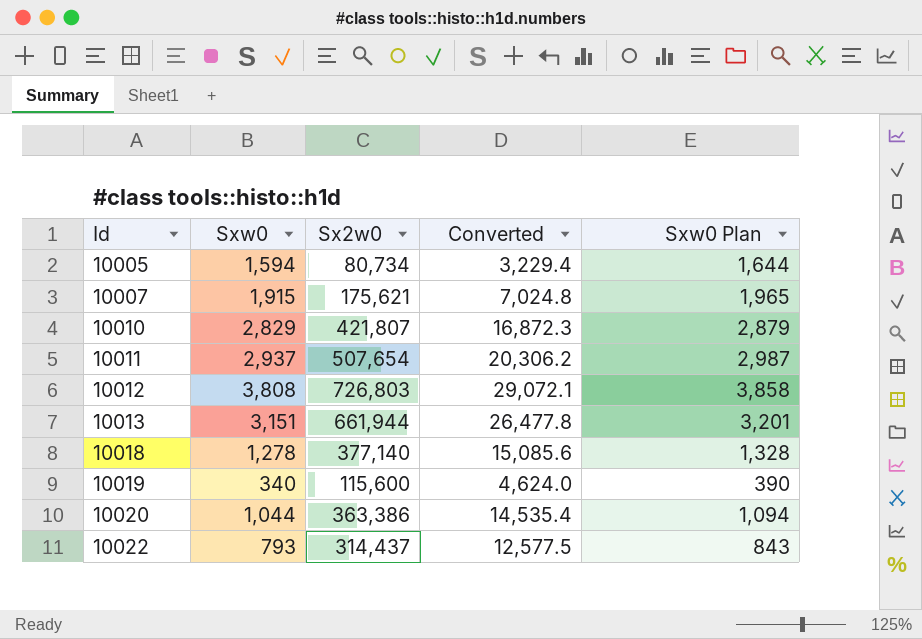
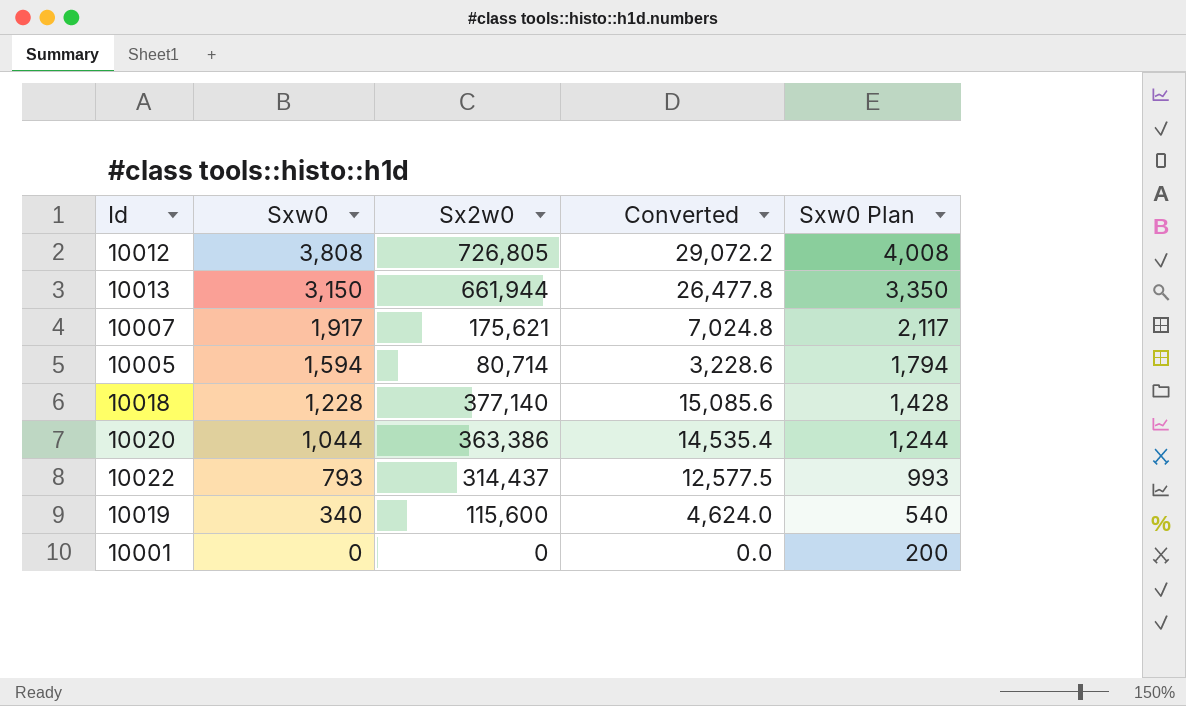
row order: Id ascending -> Sxw0 descending
column Sxw0 Plan | formula: [Sxw0] + 50 -> [Sxw0] + 200
row 10010: 2,829 | 421,807 | 16,872.3 | 2,879 -> none
row 10011: 2,937 | 507,654 | 20,306.2 | 2,987 -> none
10012 | Sx2w0: 726,803 -> 726,805
10012 | Converted: 29,072.1 -> 29,072.2
10013 | Sxw0: 3,151 -> 3,150
10007 | Sxw0: 1,915 -> 1,917
10005 | Sx2w0: 80,734 -> 80,714
10005 | Converted: 3,229.4 -> 3,228.6
10018 | Sxw0: 1,278 -> 1,228
row 10001: none -> 0 | 0 | 0.0 | 200

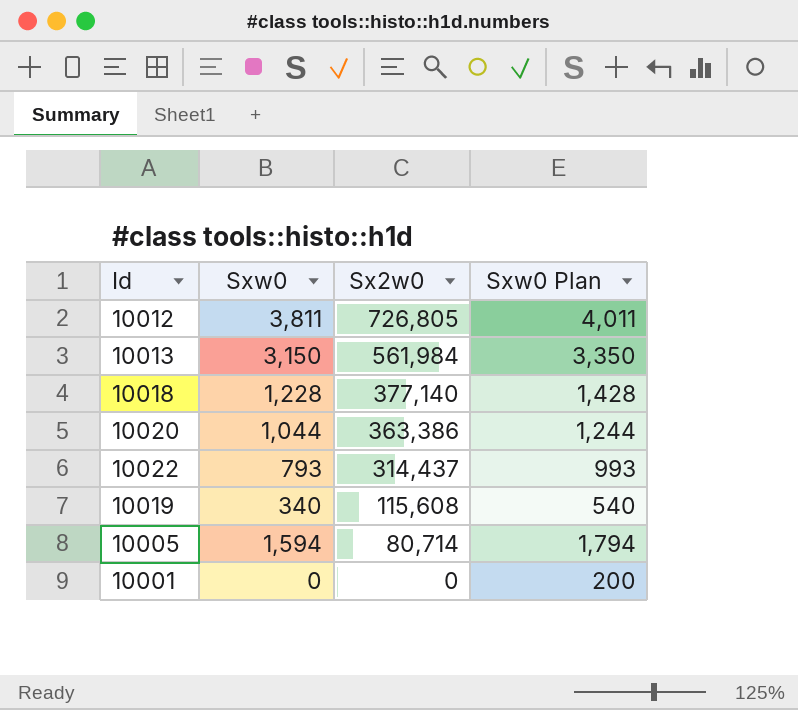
row order: Sxw0 descending -> Sx2w0 descending
column Converted | formula: [Sx2w0] * 0.04 -> none
row 10007: 1,917 | 175,621 | 7,024.8 | 2,117 -> none
10012 | Sxw0: 3,808 -> 3,811
10012 | Sxw0 Plan: 4,008 -> 4,011
10013 | Sx2w0: 661,944 -> 561,984
10019 | Sx2w0: 115,600 -> 115,608

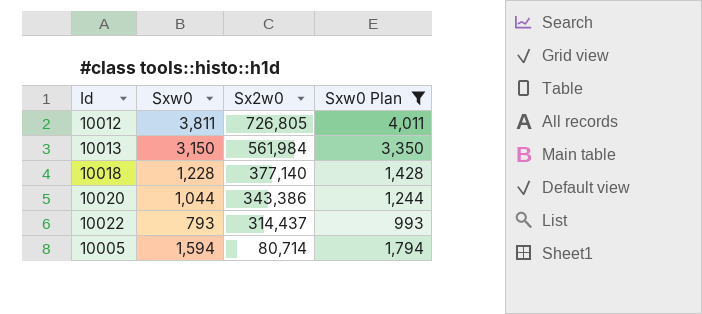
filter: none -> Sxw0 Plan >= 993
10020 | Sx2w0: 363,386 -> 343,386

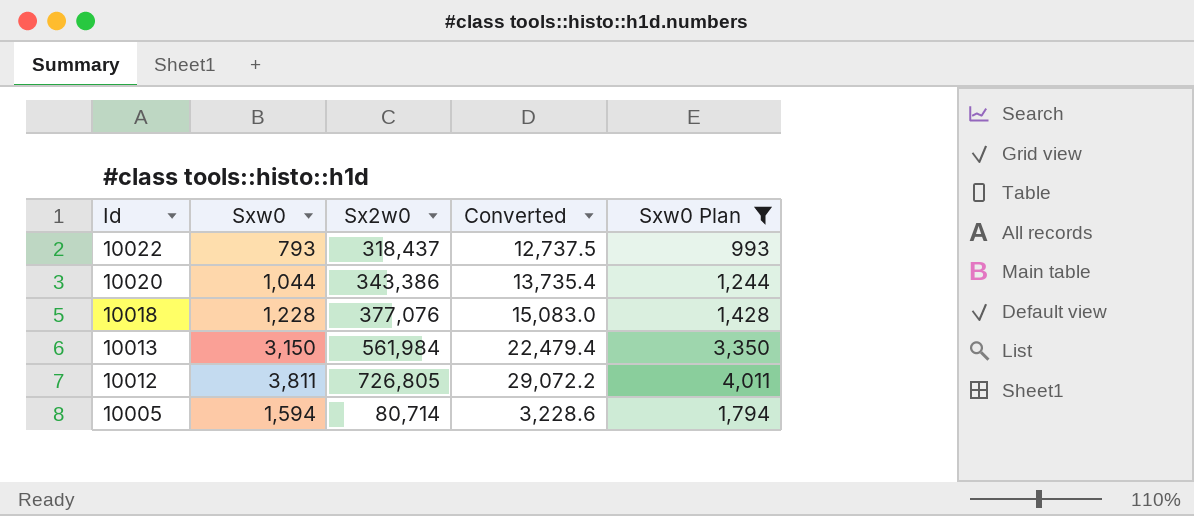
row order: Sx2w0 descending -> Id descending
column Converted | formula: none -> [Sx2w0] * 0.04
10022 | Sx2w0: 314,437 -> 318,437
10018 | Sx2w0: 377,140 -> 377,076

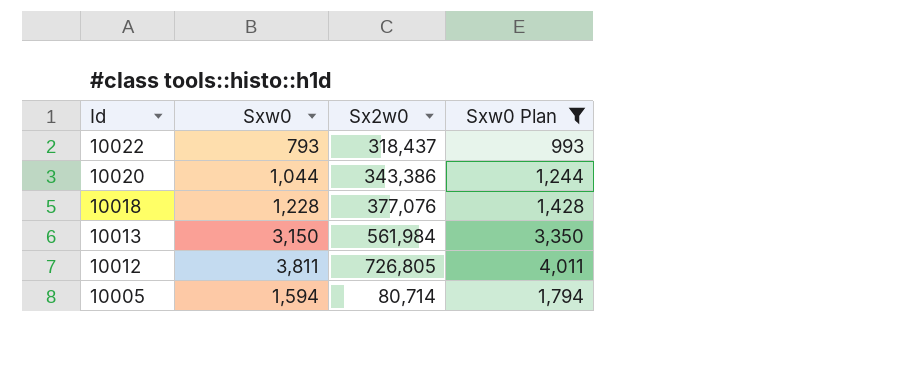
column Converted | formula: [Sx2w0] * 0.04 -> none

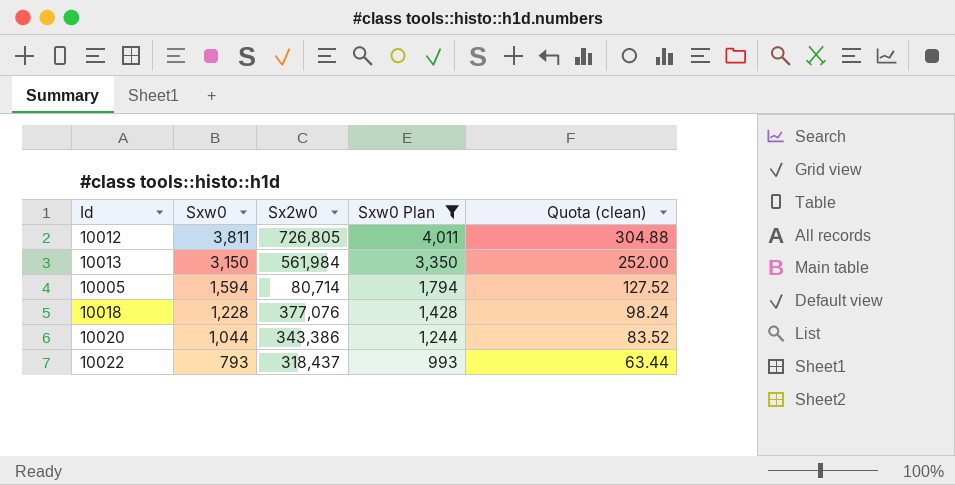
row order: Id descending -> Sxw0 descending
column Quota (clean) | formula: none -> [Sxw0] * 0.08

